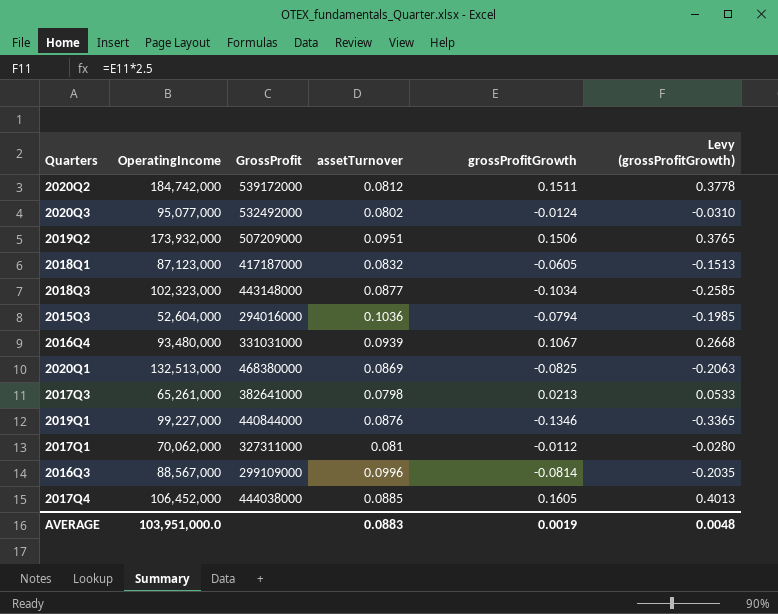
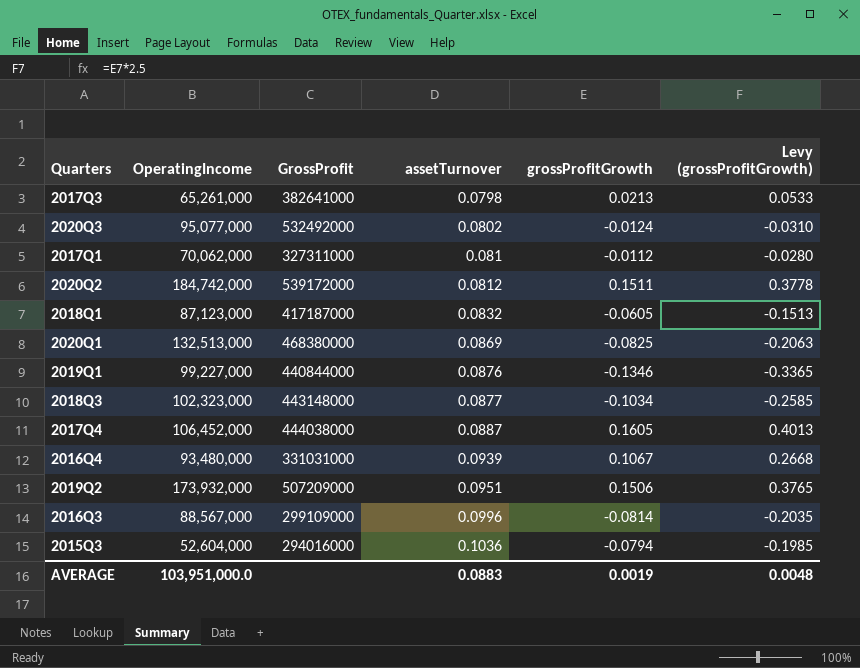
row order: none -> assetTurnover ascending
2017Q4 | assetTurnover: 0.0885 -> 0.0887

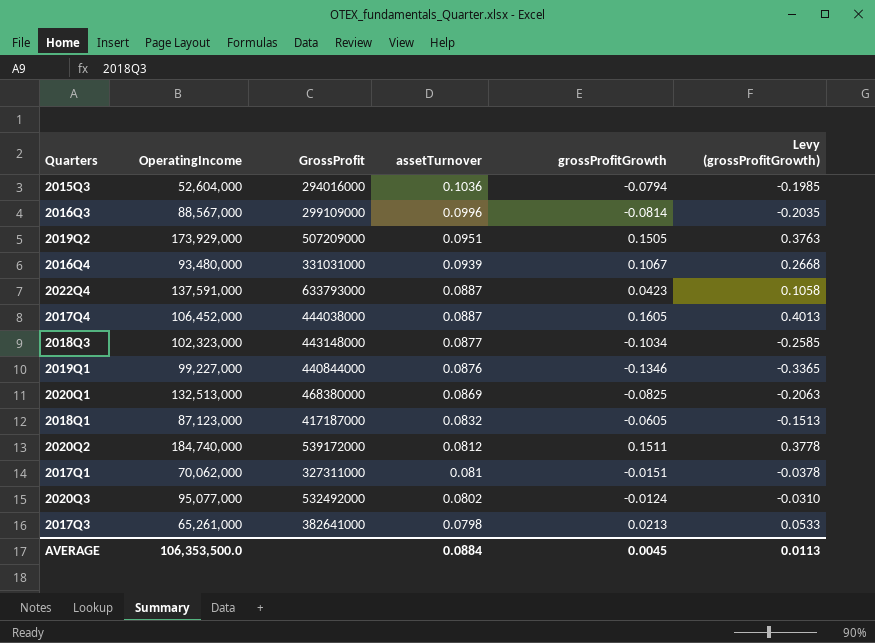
row order: assetTurnover ascending -> assetTurnover descending
2019Q2 | OperatingIncome: 173,932,000 -> 173,929,000
2019Q2 | grossProfitGrowth: 0.1506 -> 0.1505
2019Q2 | Levy (grossProfitGrowth): 0.3765 -> 0.3763
row 2022Q4: none -> 137,591,000 | 633793000 | 0.0887 | 0.0423 | 0.1058
2020Q2 | OperatingIncome: 184,742,000 -> 184,740,000
2017Q1 | grossProfitGrowth: -0.0112 -> -0.0151
2017Q1 | Levy (grossProfitGrowth): -0.0280 -> -0.0378
AVERAGE | OperatingIncome: 103,951,000.0 -> 106,353,500.0
AVERAGE | assetTurnover: 0.0883 -> 0.0884
AVERAGE | grossProfitGrowth: 0.0019 -> 0.0045
AVERAGE | Levy (grossProfitGrowth): 0.0048 -> 0.0113

